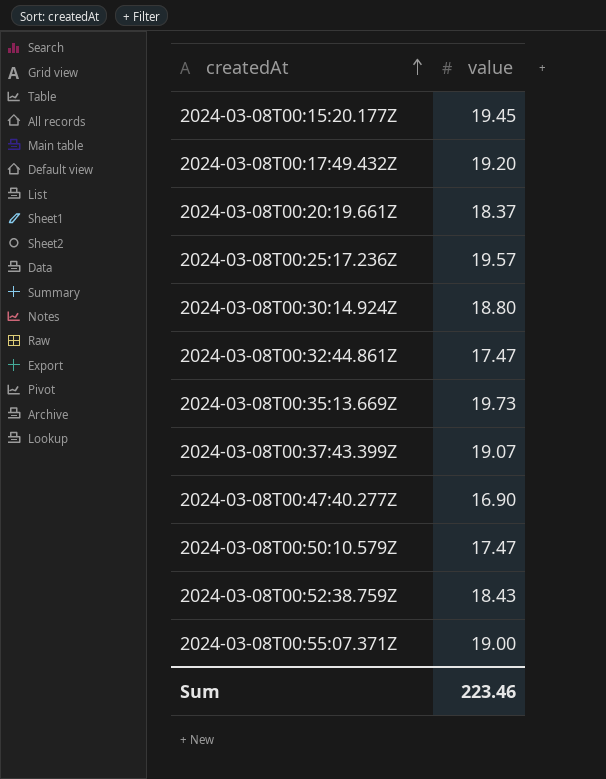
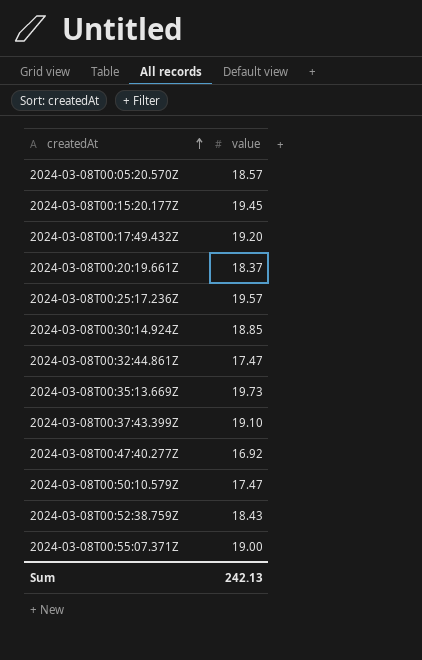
row 2024-03-08T00:05:20.570Z: none -> 18.57
2024-03-08T00:30:14.924Z | value: 18.80 -> 18.85
2024-03-08T00:37:43.399Z | value: 19.07 -> 19.10
2024-03-08T00:47:40.277Z | value: 16.90 -> 16.92
Sum | value: 223.46 -> 242.13

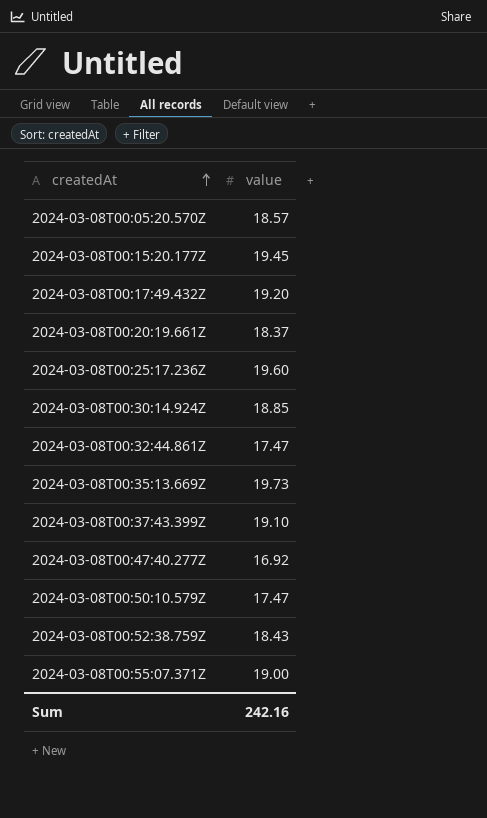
2024-03-08T00:25:17.236Z | value: 19.57 -> 19.60
Sum | value: 242.13 -> 242.16

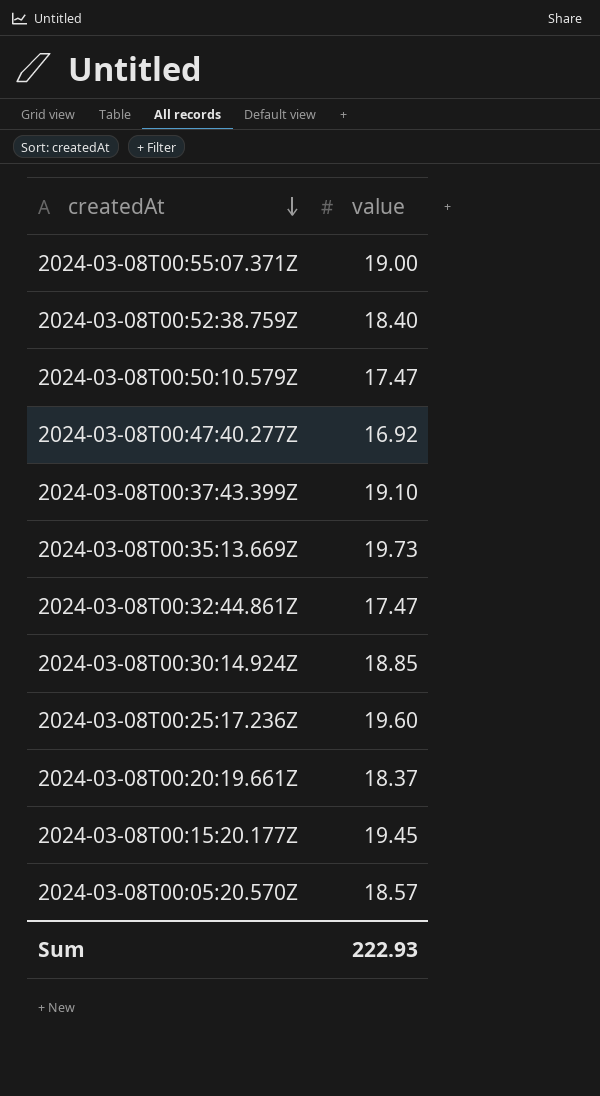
row order: createdAt ascending -> createdAt descending
row 2024-03-08T00:17:49.432Z: 19.20 -> none
2024-03-08T00:52:38.759Z | value: 18.43 -> 18.40
Sum | value: 242.16 -> 222.93

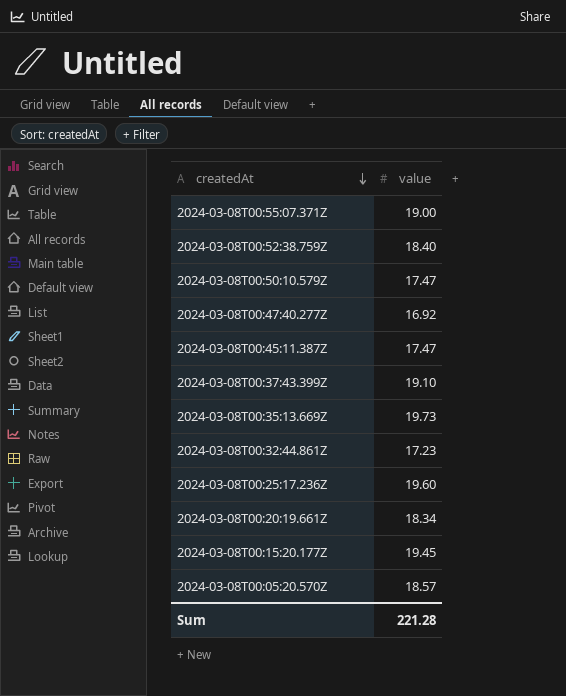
row 2024-03-08T00:30:14.924Z: 18.85 -> none
row 2024-03-08T00:45:11.387Z: none -> 17.47
2024-03-08T00:32:44.861Z | value: 17.47 -> 17.23
2024-03-08T00:20:19.661Z | value: 18.37 -> 18.34
Sum | value: 222.93 -> 221.28

